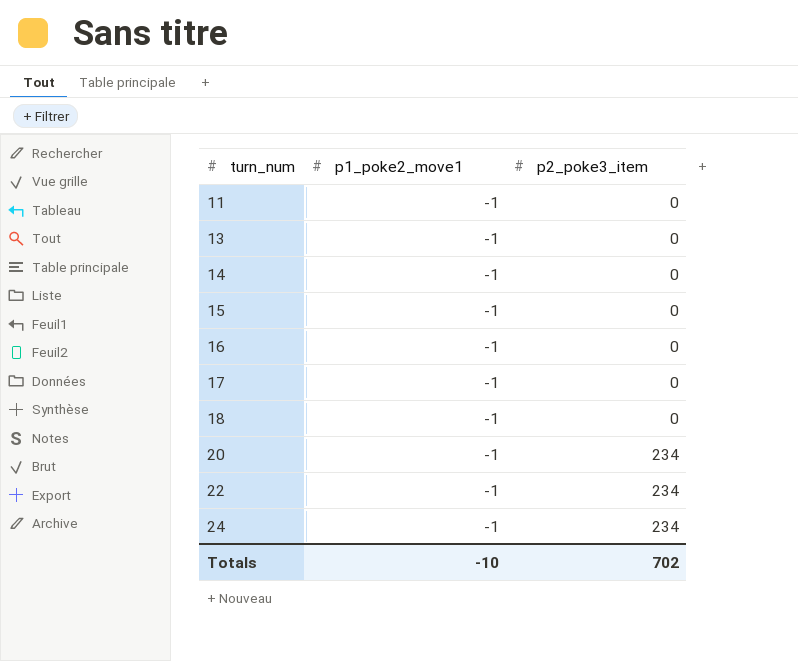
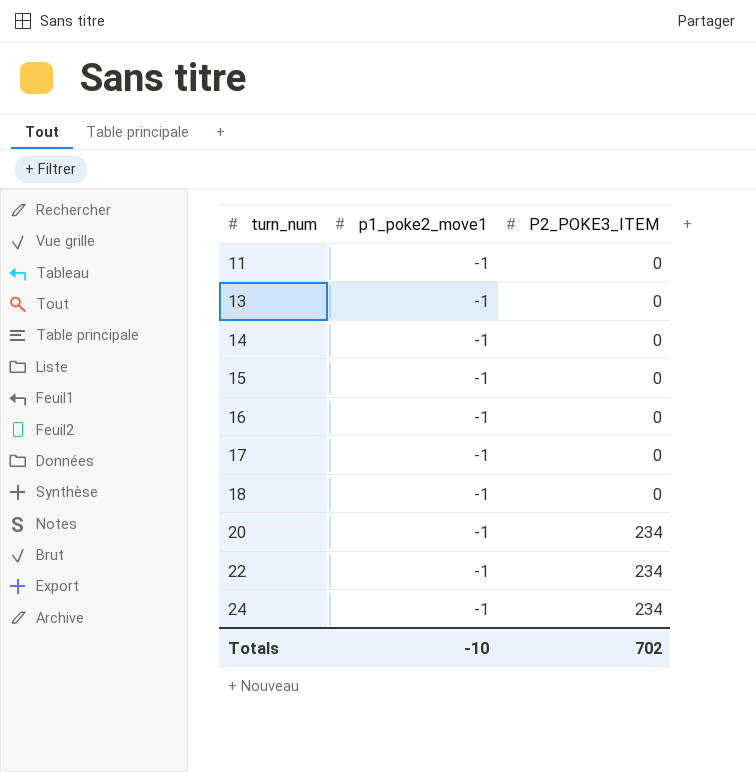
column name: p2_poke3_item -> P2_POKE3_ITEM

